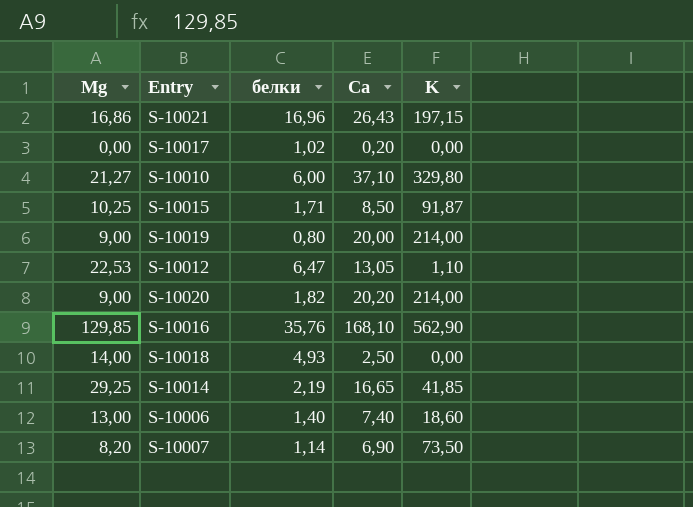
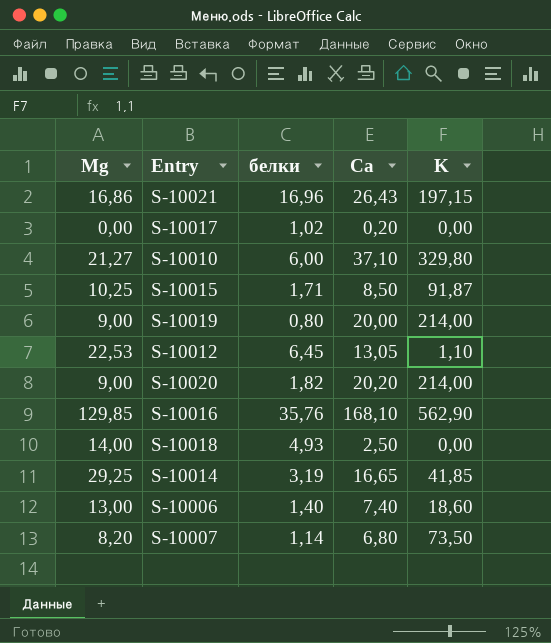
S-10012 | белки: 6,47 -> 6,45
S-10014 | белки: 2,19 -> 3,19
S-10007 | Ca: 6,90 -> 6,80

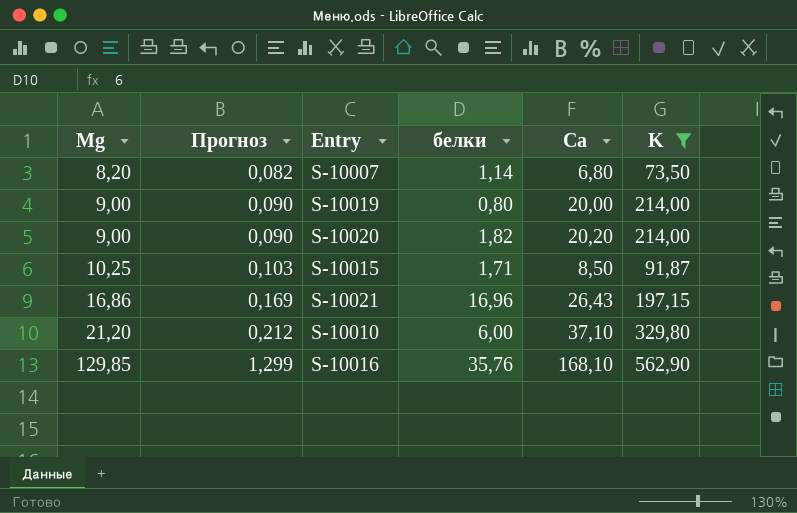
filter: none -> K >= 73,50
row order: none -> Mg ascending
column Прогноз | formula: none -> [Mg] * 0,01
S-10010 | Mg: 21,27 -> 21,20

